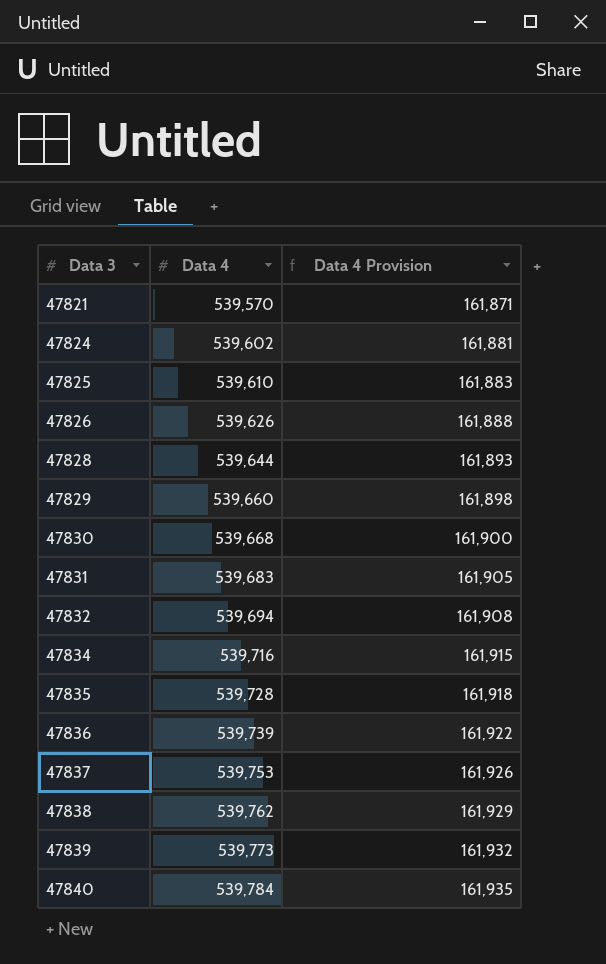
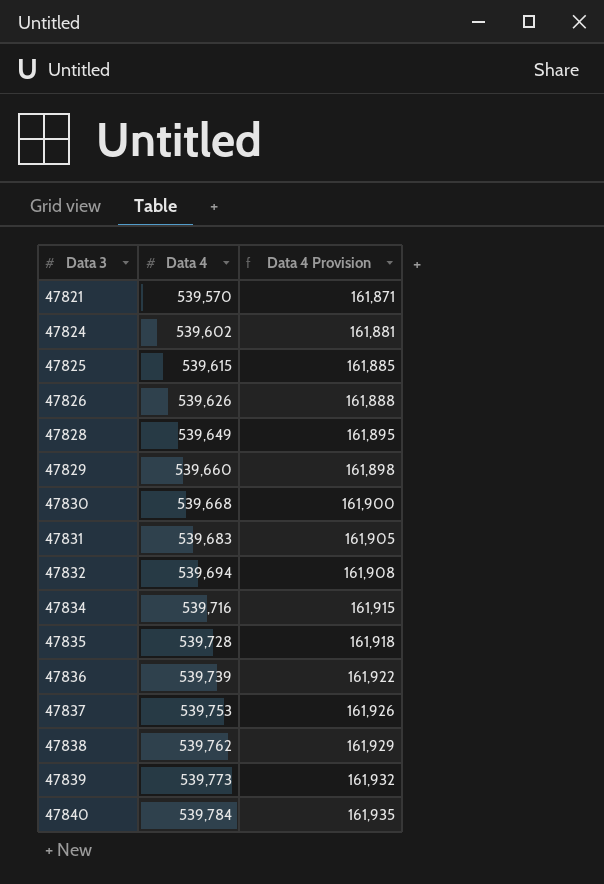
47825 | Data 4: 539,610 -> 539,615
47825 | Data 4 Provision: 161,883 -> 161,885
47828 | Data 4: 539,644 -> 539,649
47828 | Data 4 Provision: 161,893 -> 161,895

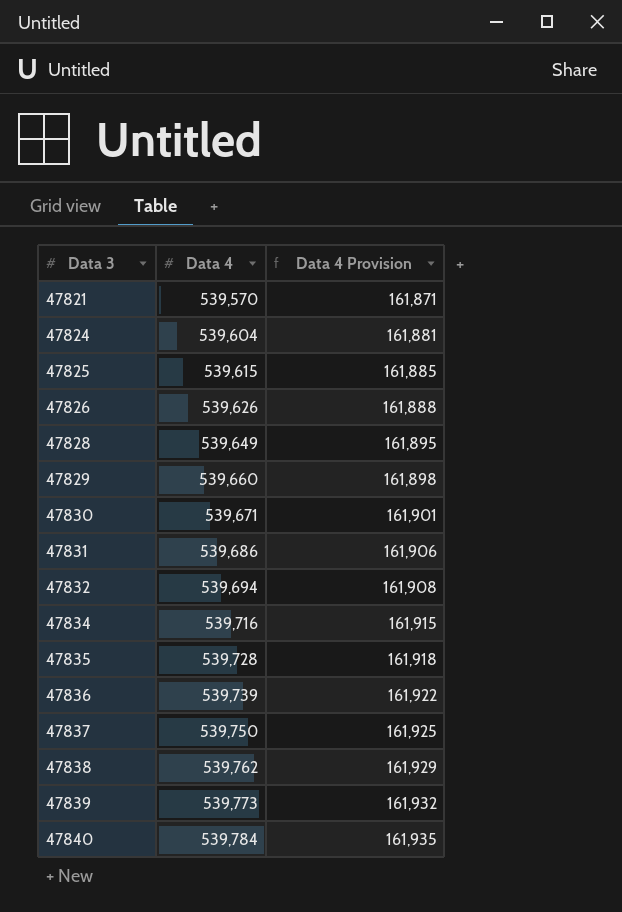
47824 | Data 4: 539,602 -> 539,604
47830 | Data 4: 539,668 -> 539,671
47830 | Data 4 Provision: 161,900 -> 161,901
47831 | Data 4: 539,683 -> 539,686
47831 | Data 4 Provision: 161,905 -> 161,906
47837 | Data 4: 539,753 -> 539,750
47837 | Data 4 Provision: 161,926 -> 161,925

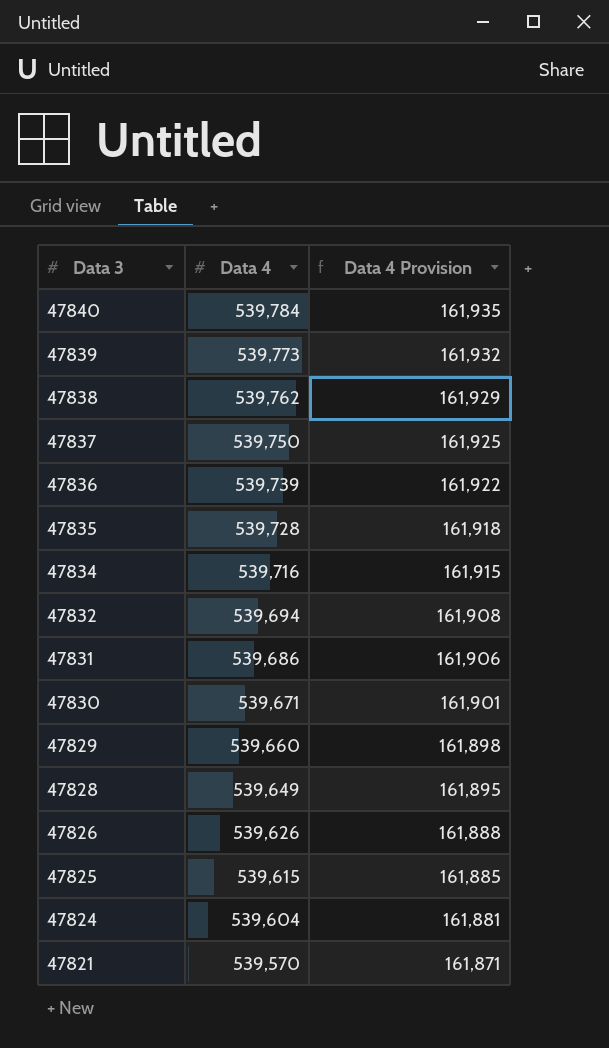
row order: Data 3 ascending -> Data 3 descending

